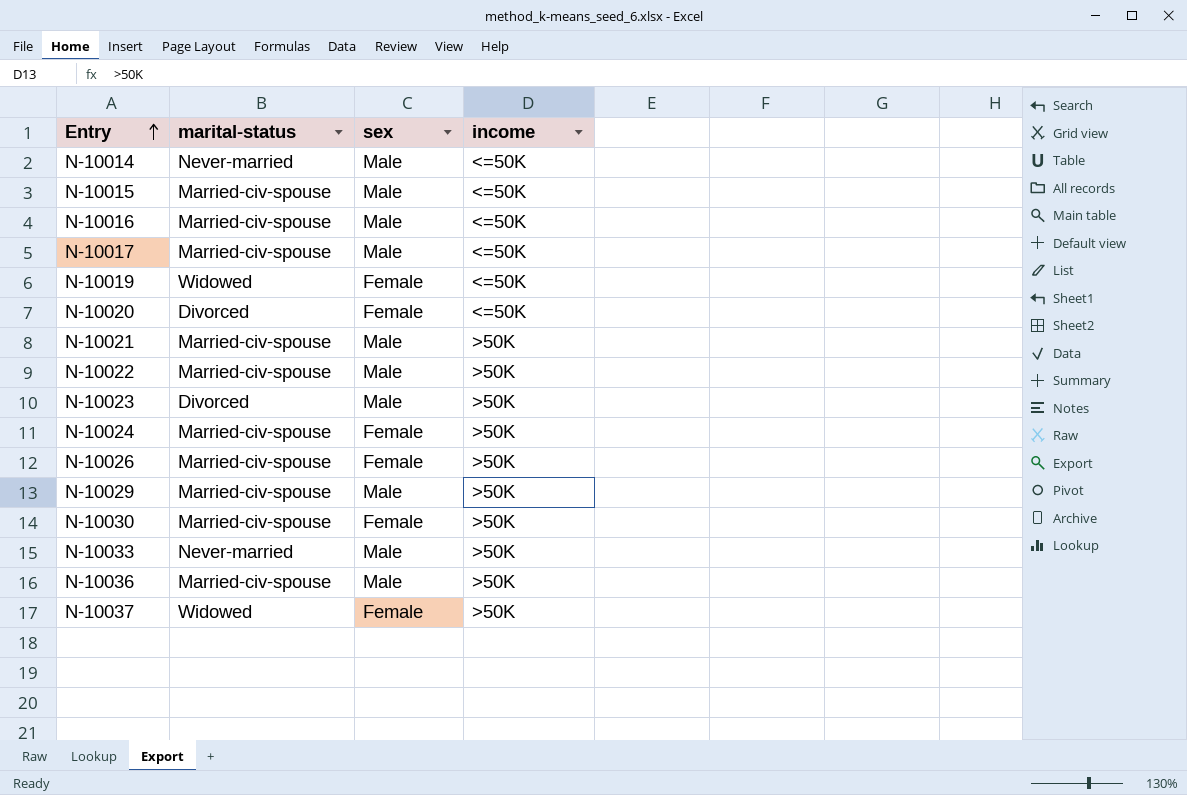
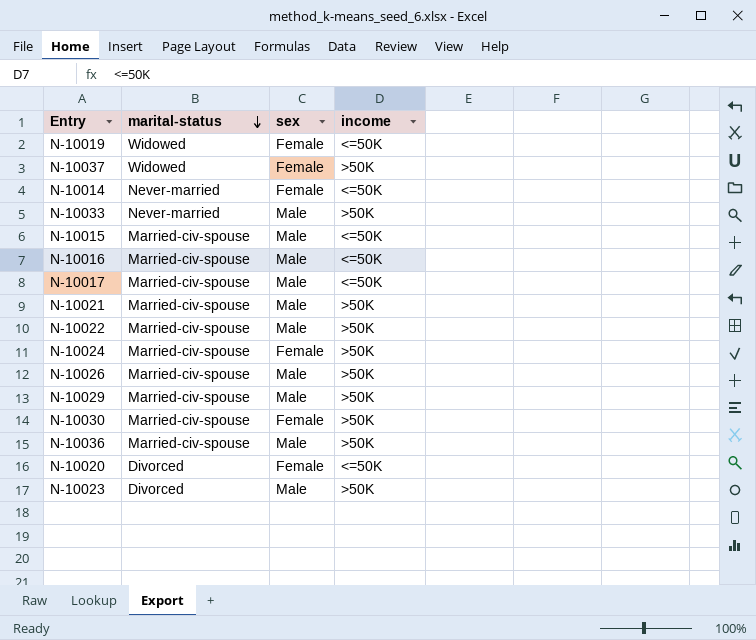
row order: Entry ascending -> marital-status descending
N-10014 | sex: Male -> Female
N-10026 | sex: Female -> Male

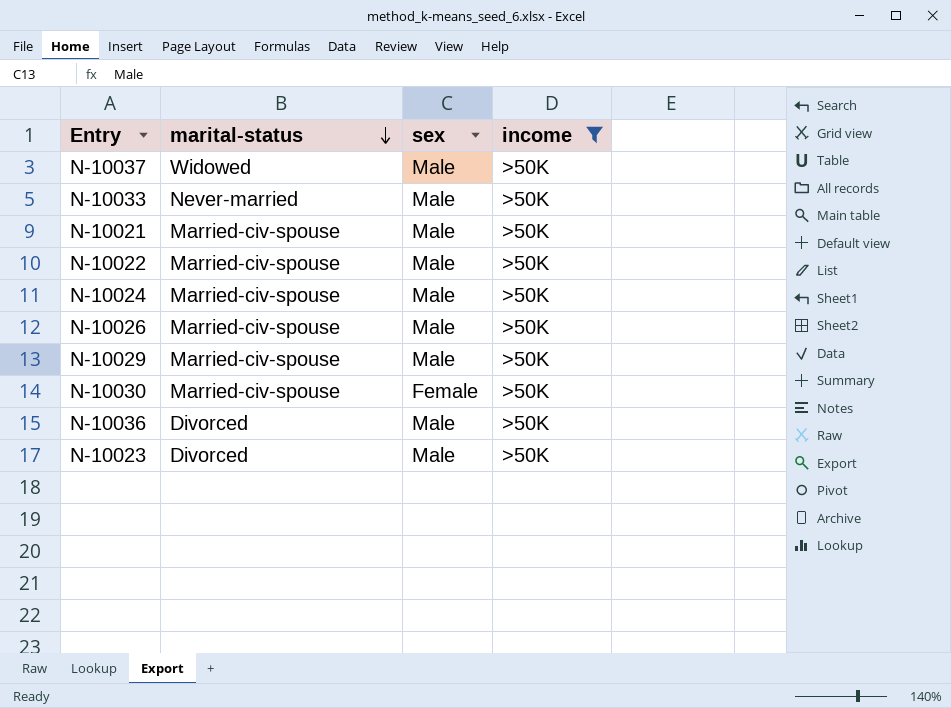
filter: none -> income = >50K
N-10037 | sex: Female -> Male
N-10024 | sex: Female -> Male
N-10036 | marital-status: Married-civ-spouse -> Divorced

